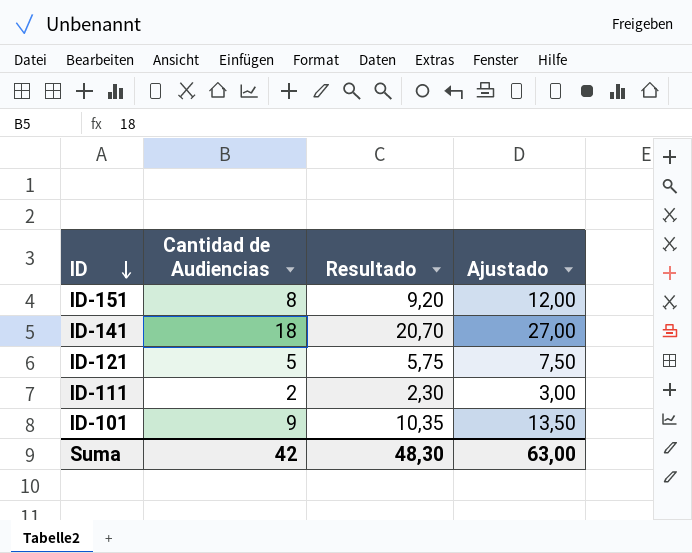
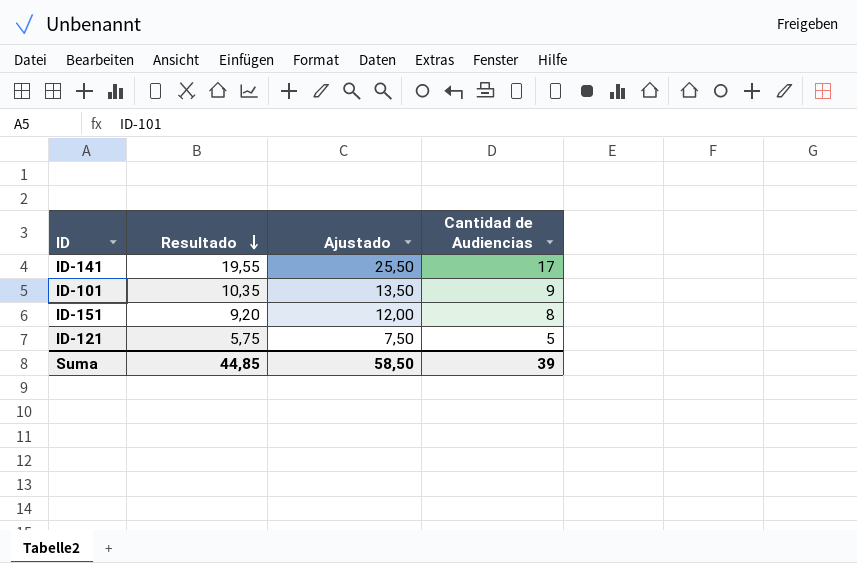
row order: ID descending -> Resultado descending
column Cantidad de Audiencias | position: 2 -> 4
row ID-111: 2 | 2,30 | 3,00 -> none
ID-141 | Resultado: 20,70 -> 19,55
ID-141 | Ajustado: 27,00 -> 25,50
ID-141 | Cantidad de Audiencias: 18 -> 17
Suma | Resultado: 48,30 -> 44,85
Suma | Ajustado: 63,00 -> 58,50
Suma | Cantidad de Audiencias: 42 -> 39

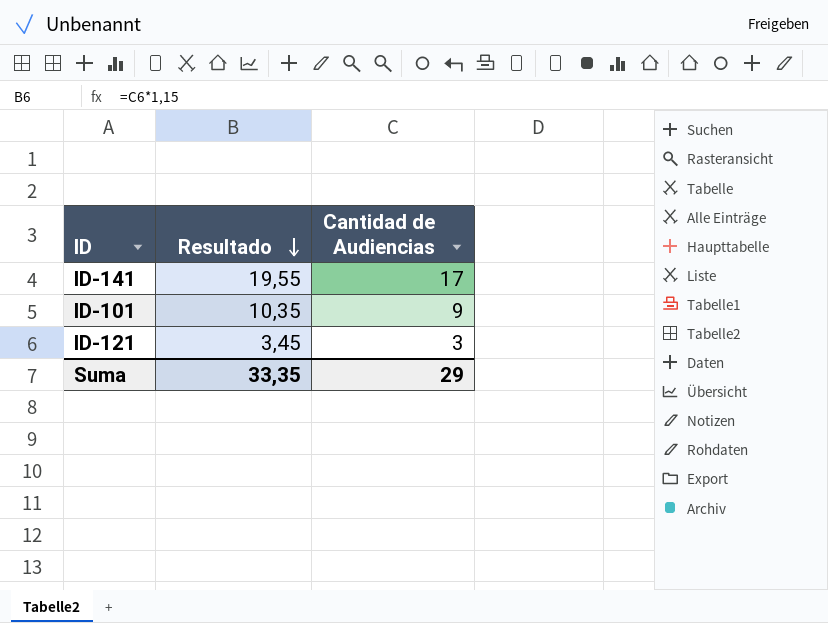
column Ajustado | formula: [Cantidad de Audiencias] * 1,5 -> none
row ID-151: 9,20 | 12,00 | 8 -> none
ID-121 | Resultado: 5,75 -> 3,45
ID-121 | Cantidad de Audiencias: 5 -> 3
Suma | Resultado: 44,85 -> 33,35
Suma | Cantidad de Audiencias: 39 -> 29

